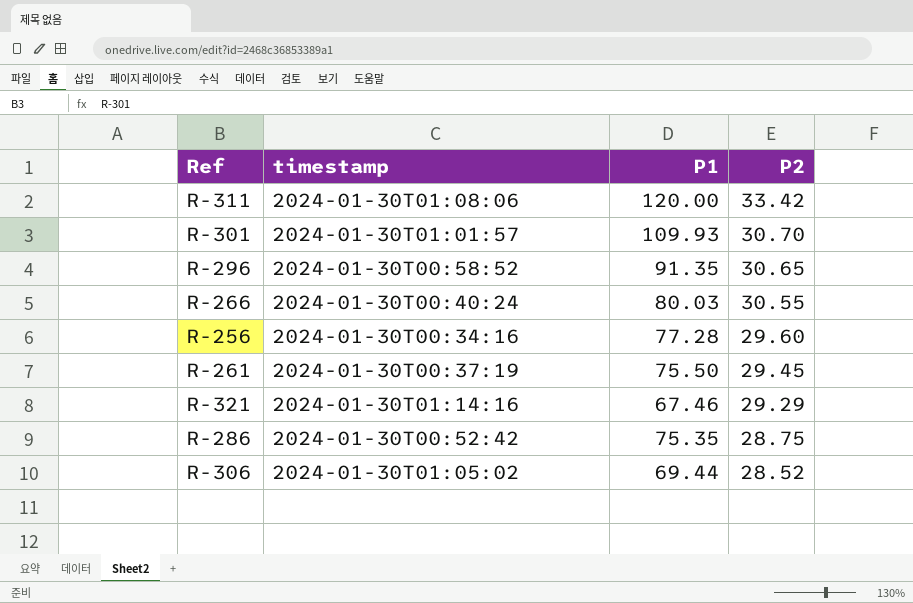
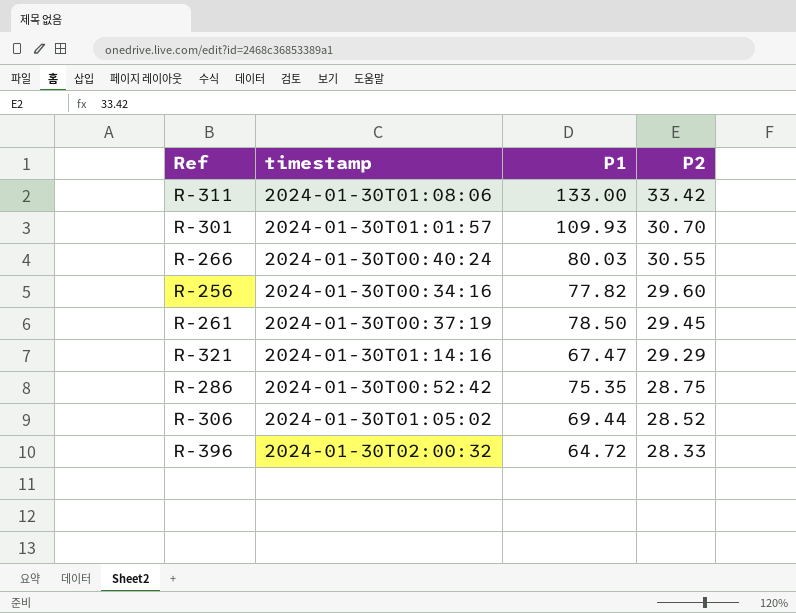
row R-296: 2024-01-30T00:58:52 | 91.35 | 30.65 -> none
R-311 | P1: 120.00 -> 133.00
R-256 | P1: 77.28 -> 77.82
R-261 | P1: 75.50 -> 78.50
R-321 | P1: 67.46 -> 67.47
row R-396: none -> 2024-01-30T02:00:32 | 64.72 | 28.33

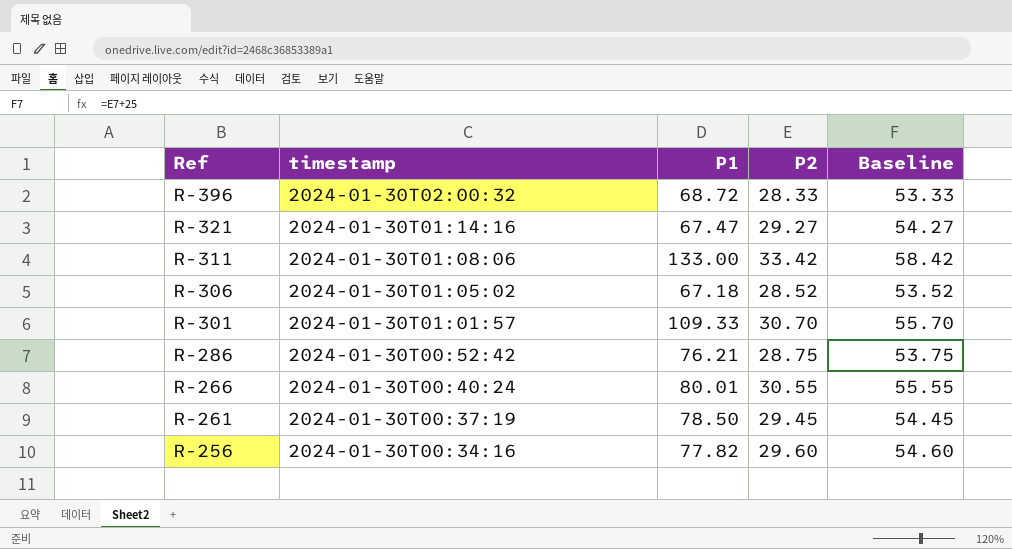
row order: P2 descending -> Ref descending
column Baseline | formula: none -> [P2] + 25
R-396 | P1: 64.72 -> 68.72
R-321 | P2: 29.29 -> 29.27
R-306 | P1: 69.44 -> 67.18
R-301 | P1: 109.93 -> 109.33
R-286 | P1: 75.35 -> 76.21
R-266 | P1: 80.03 -> 80.01

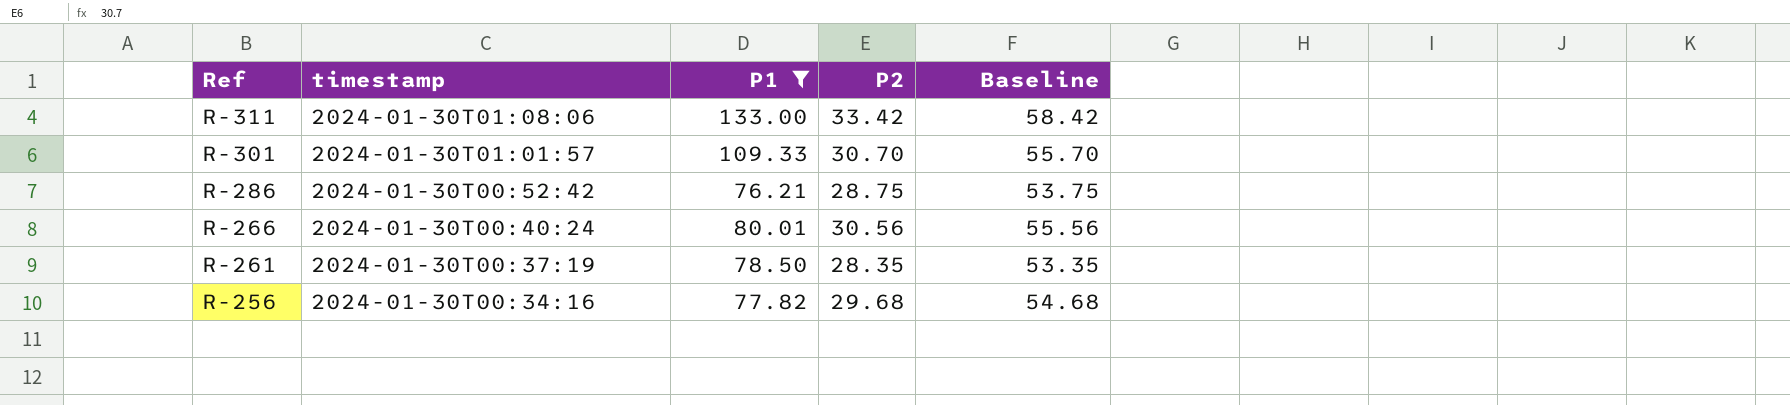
filter: none -> P1 >= 76.21
R-266 | P2: 30.55 -> 30.56
R-266 | Baseline: 55.55 -> 55.56
R-261 | P2: 29.45 -> 28.35
R-261 | Baseline: 54.45 -> 53.35
R-256 | P2: 29.60 -> 29.68
R-256 | Baseline: 54.60 -> 54.68

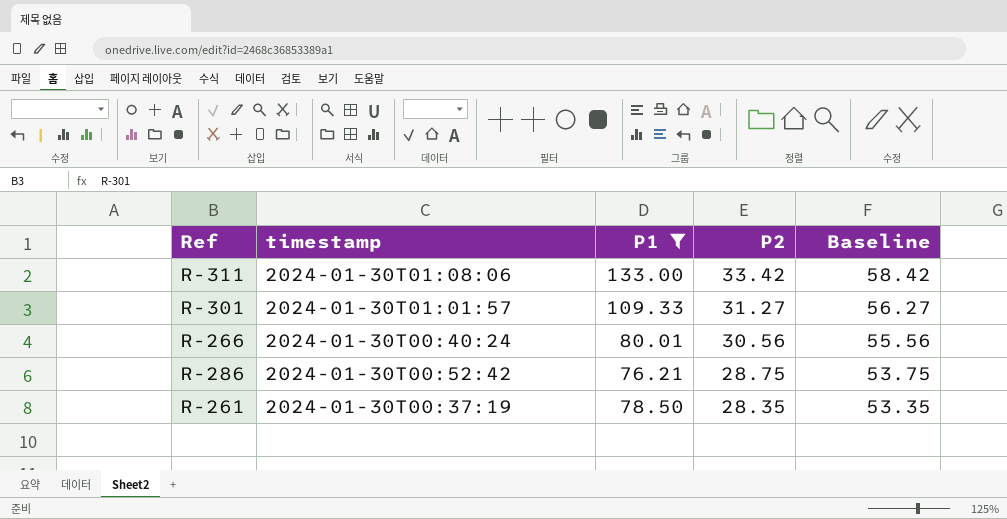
row order: Ref descending -> P2 descending
row R-256: 2024-01-30T00:34:16 | 77.82 | 29.68 | 54.68 -> none
R-301 | P2: 30.70 -> 31.27
R-301 | Baseline: 55.70 -> 56.27

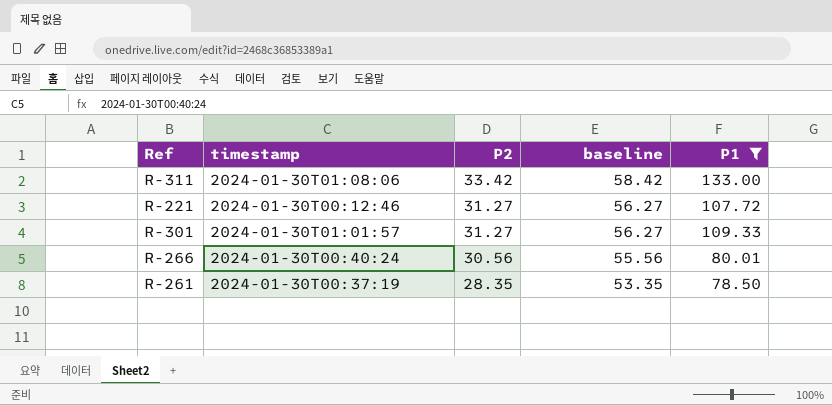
column name: Baseline -> baseline
column P1 | position: 3 -> 5
row R-286: 2024-01-30T00:52:42 | 76.21 | 28.75 | 53.75 -> none
row R-221: none -> 2024-01-30T00:12:46 | 31.27 | 56.27 | 107.72

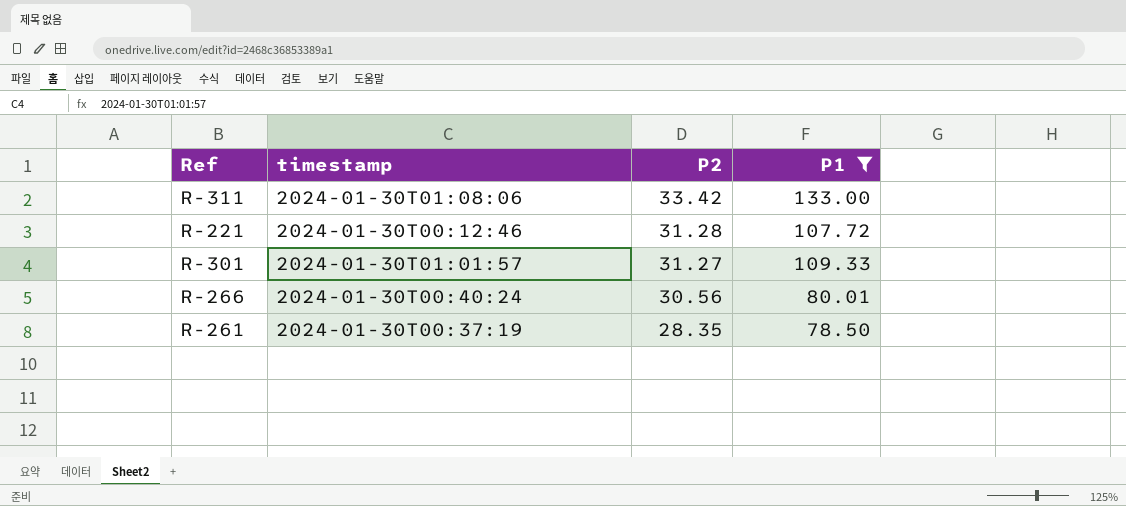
column baseline | formula: [P2] + 25 -> none
R-221 | P2: 31.27 -> 31.28

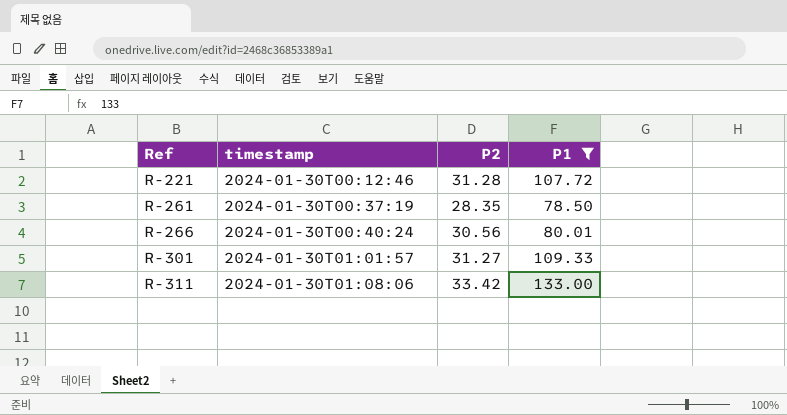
row order: P2 descending -> Ref ascending

